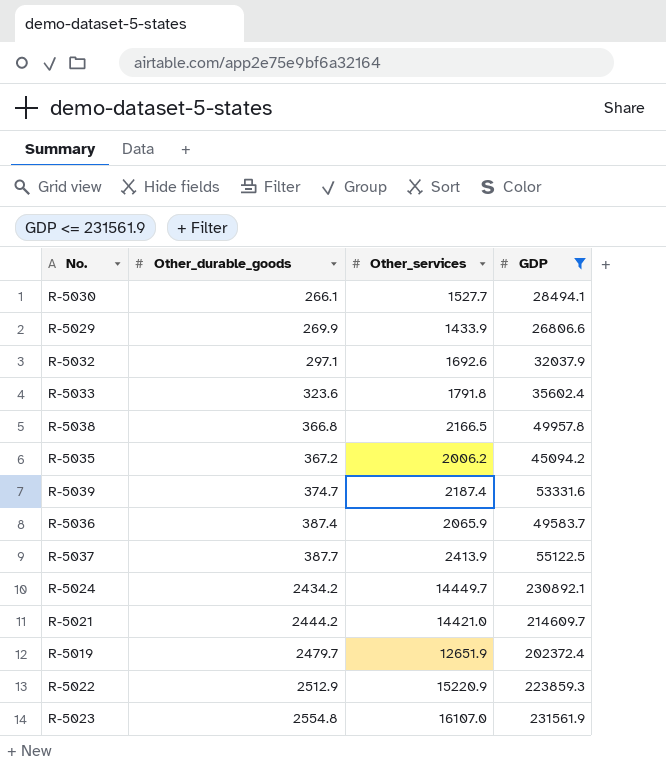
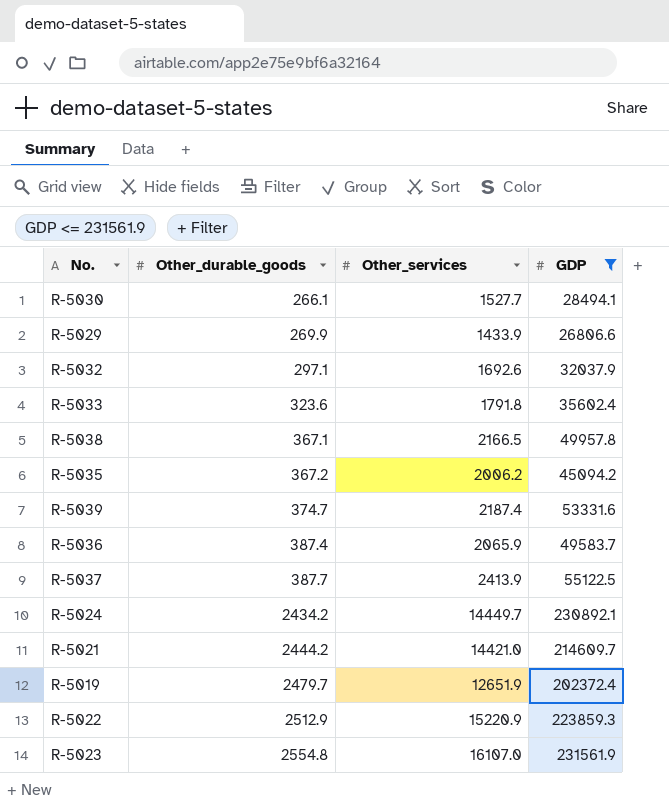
R-5038 | Other_durable_goods: 366.8 -> 367.1

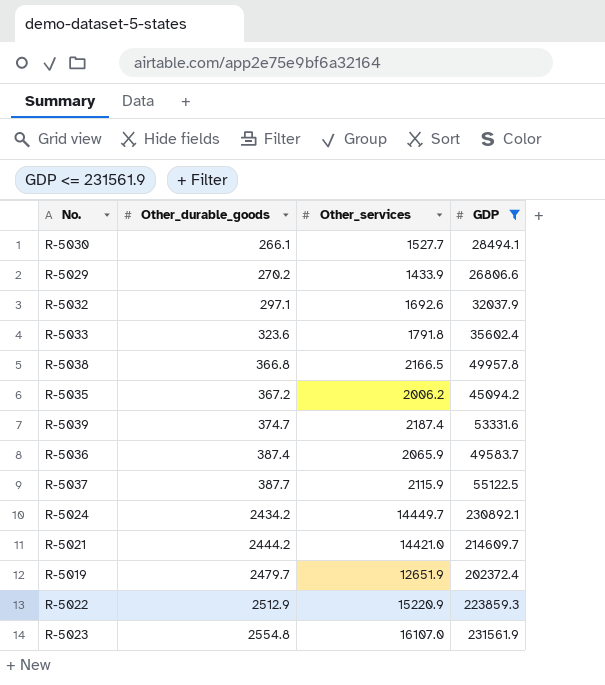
R-5029 | Other_durable_goods: 269.9 -> 270.2
R-5038 | Other_durable_goods: 367.1 -> 366.8
R-5037 | Other_services: 2413.9 -> 2115.9

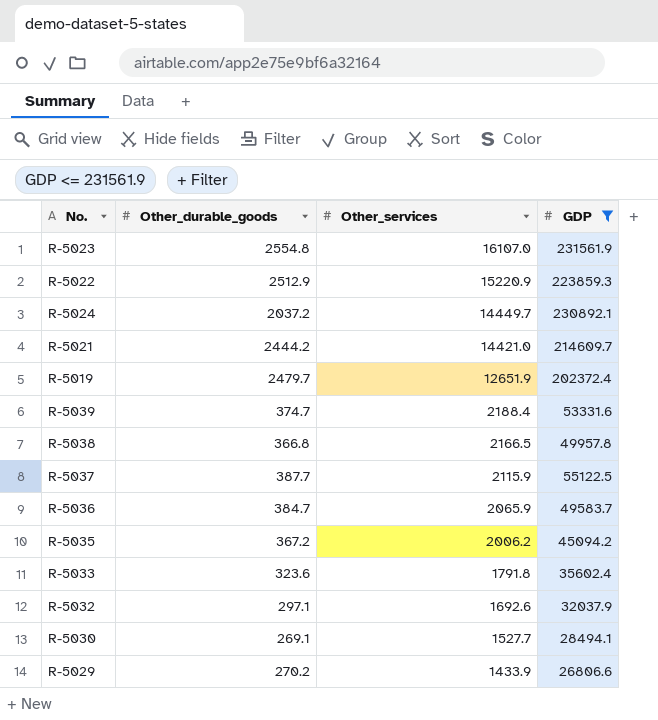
row order: Other_durable_goods ascending -> Other_services descending
R-5024 | Other_durable_goods: 2434.2 -> 2037.2
R-5039 | Other_services: 2187.4 -> 2188.4
R-5036 | Other_durable_goods: 387.4 -> 384.7
R-5030 | Other_durable_goods: 266.1 -> 269.1

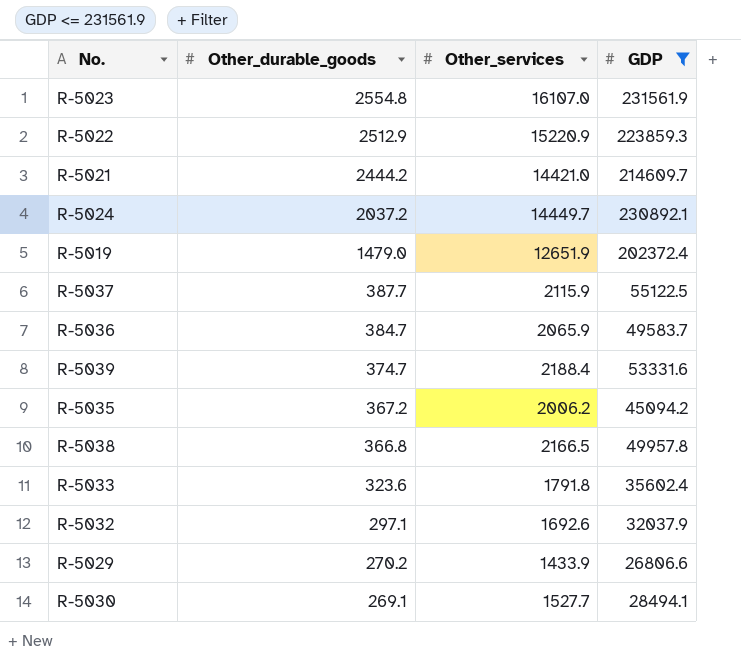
row order: Other_services descending -> Other_durable_goods descending
R-5019 | Other_durable_goods: 2479.7 -> 1479.0

